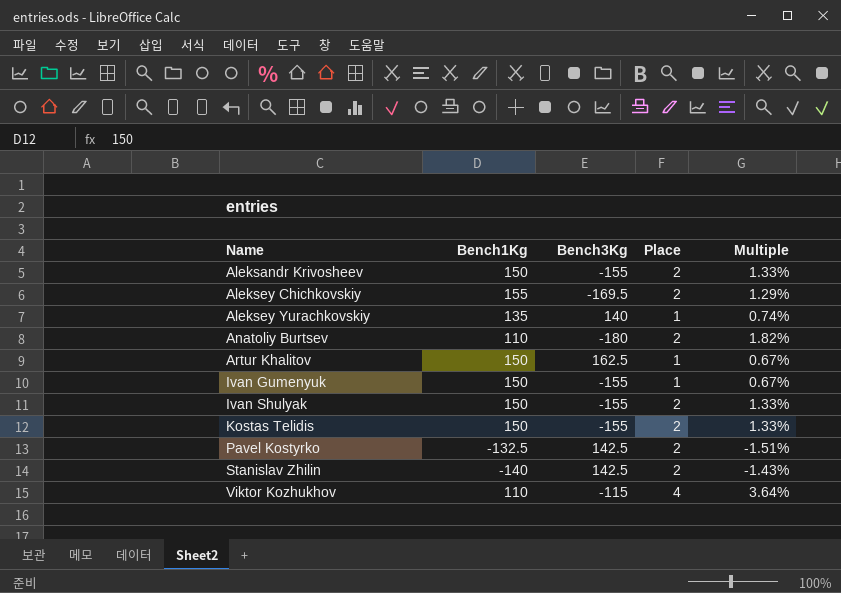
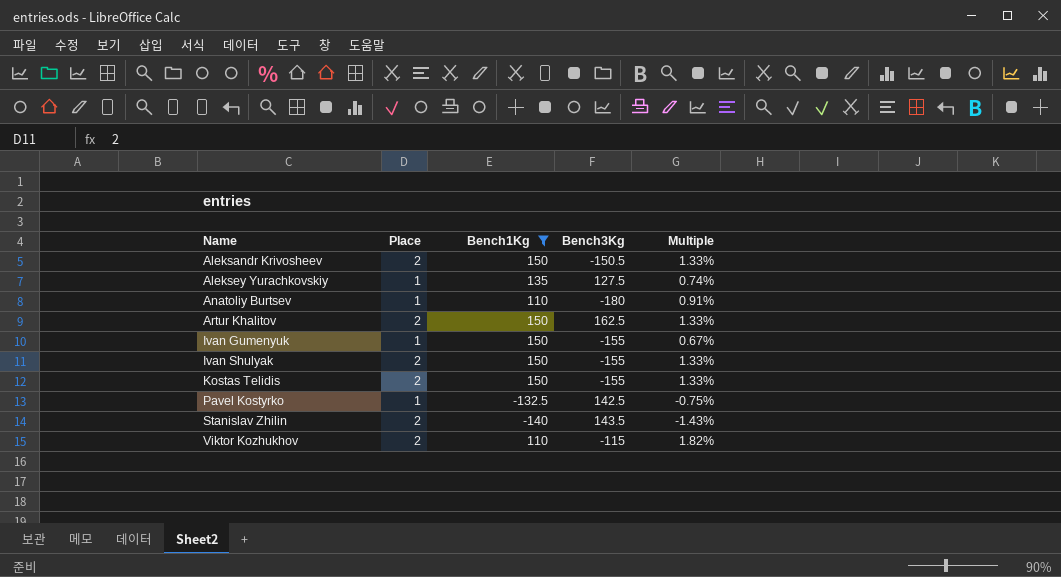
filter: none -> Bench1Kg != 155
column Place | position: 4 -> 2
Aleksandr Krivosheev | Bench3Kg: -155 -> -150.5
Aleksey Yurachkovskiy | Bench3Kg: 140 -> 127.5
Anatoliy Burtsev | Place: 2 -> 1
Anatoliy Burtsev | Multiple: 1.82% -> 0.91%
Artur Khalitov | Place: 1 -> 2
Artur Khalitov | Multiple: 0.67% -> 1.33%
Pavel Kostyrko | Place: 2 -> 1
Pavel Kostyrko | Multiple: -1.51% -> -0.75%
Stanislav Zhilin | Bench3Kg: 142.5 -> 143.5
Viktor Kozhukhov | Place: 4 -> 2
Viktor Kozhukhov | Multiple: 3.64% -> 1.82%

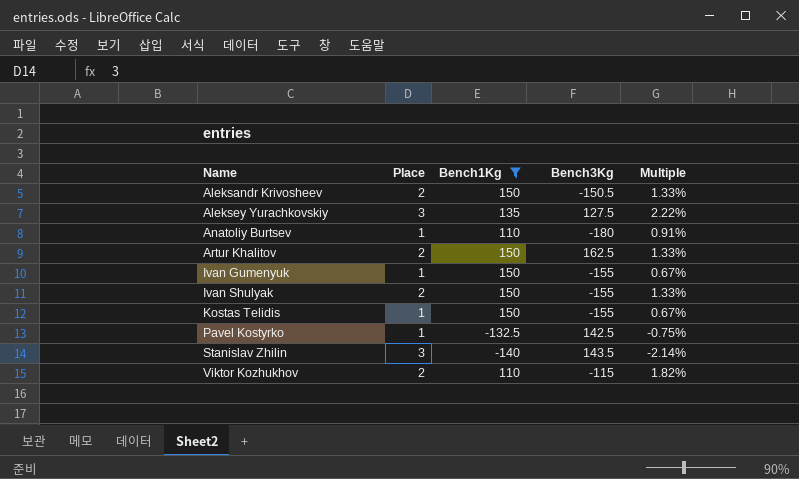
Aleksey Yurachkovskiy | Place: 1 -> 3
Aleksey Yurachkovskiy | Multiple: 0.74% -> 2.22%
Kostas Telidis | Place: 2 -> 1
Kostas Telidis | Multiple: 1.33% -> 0.67%
Stanislav Zhilin | Place: 2 -> 3
Stanislav Zhilin | Multiple: -1.43% -> -2.14%

